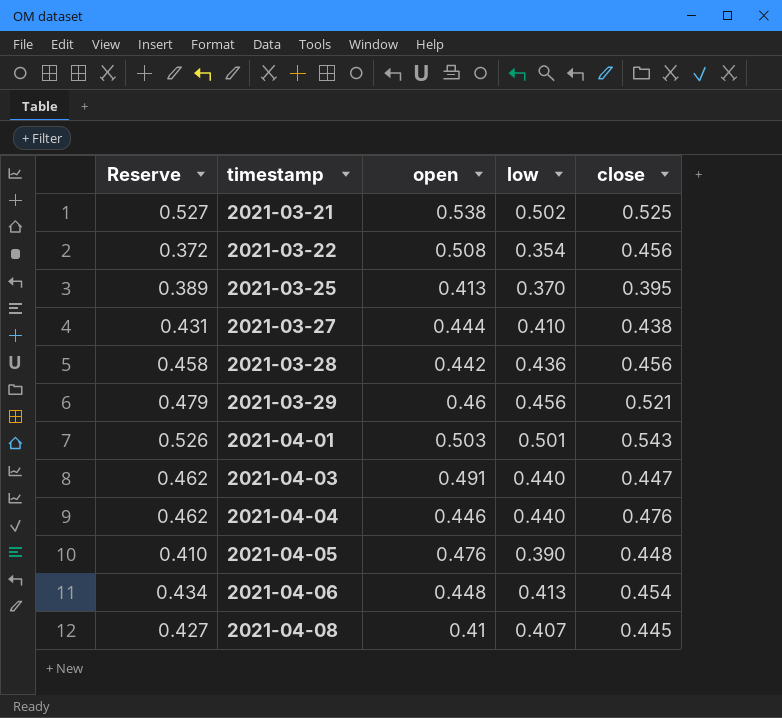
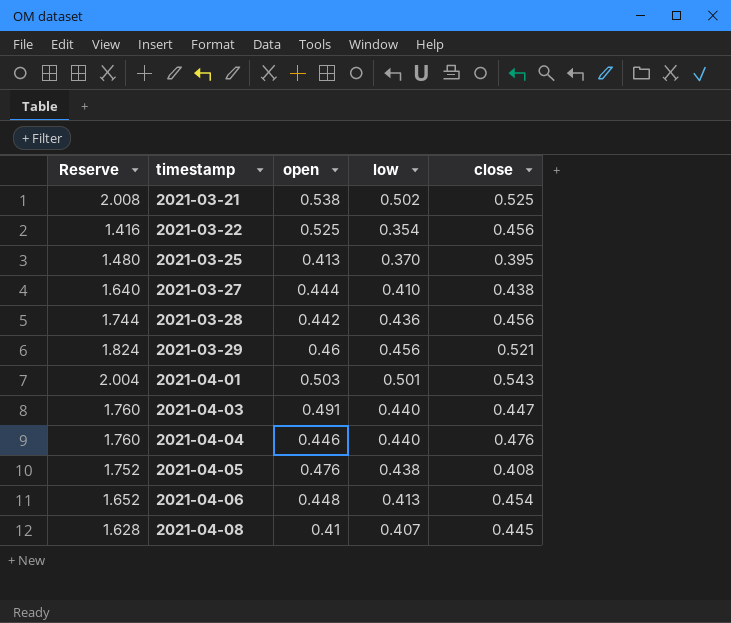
column Reserve | formula: [low] * 1.05 -> [low] * 4
2021-03-22 | open: 0.508 -> 0.525
2021-04-05 | low: 0.390 -> 0.438
2021-04-05 | close: 0.448 -> 0.408

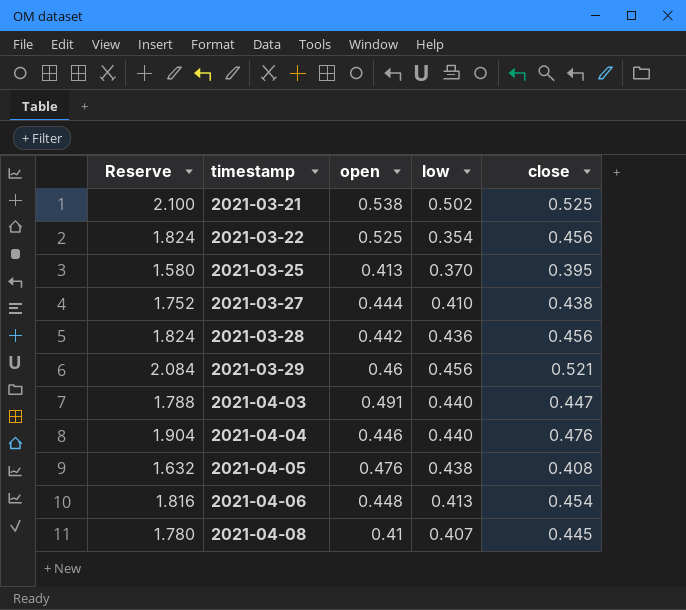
column Reserve | formula: [low] * 4 -> [close] * 4
row 2021-04-01: 2.004 | 0.503 | 0.501 | 0.543 -> none

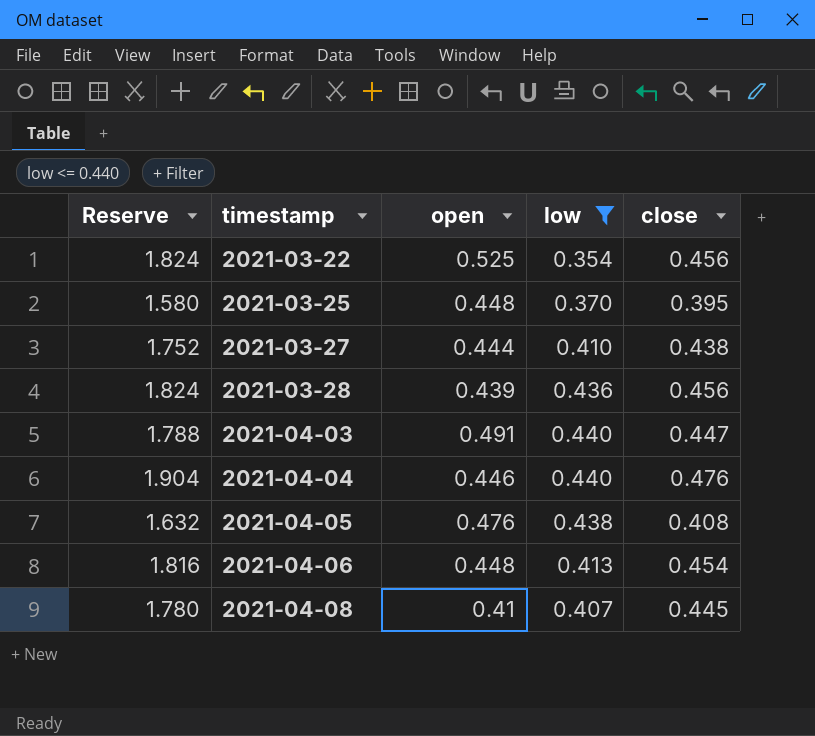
filter: none -> low <= 0.440
2021-03-25 | open: 0.413 -> 0.448
2021-03-28 | open: 0.442 -> 0.439

